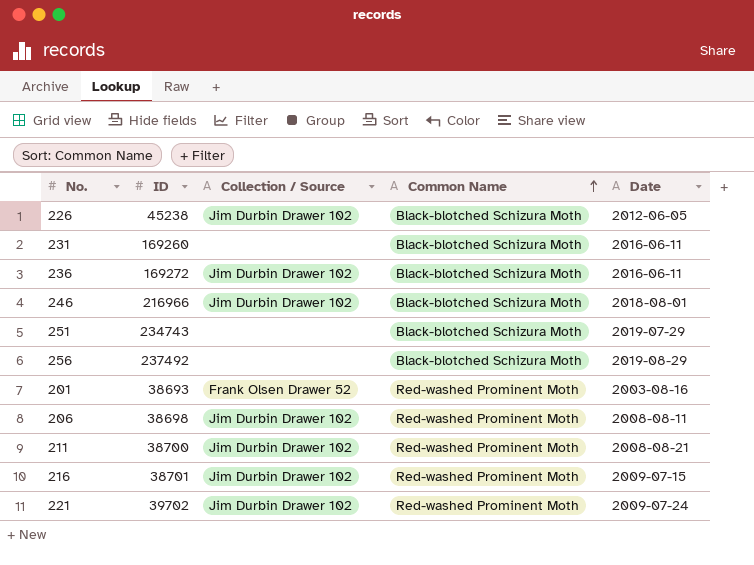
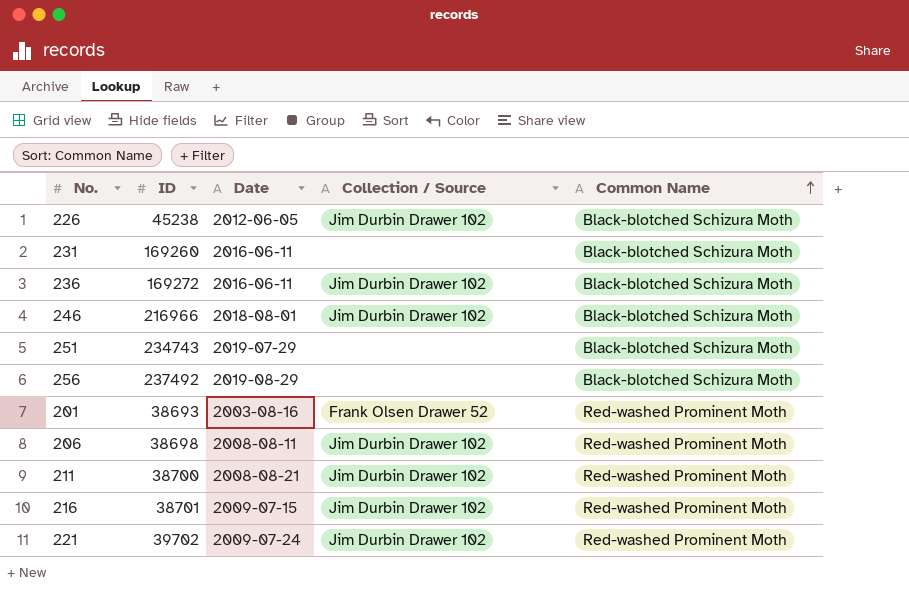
column Date | position: 5 -> 3

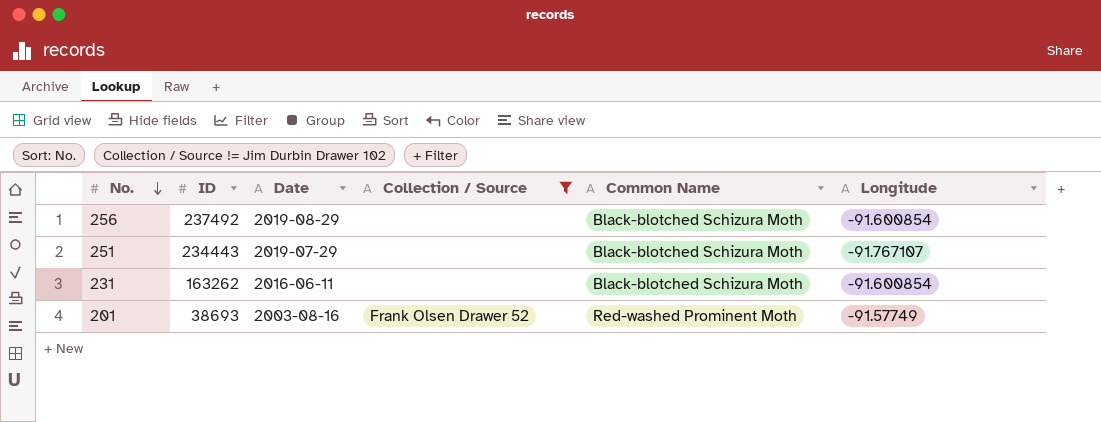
filter: none -> Collection / Source != Jim Durbin Drawer 102
row order: Common Name ascending -> No. descending
column Longitude | position: none -> 6
251 | ID: 234743 -> 234443
231 | ID: 169260 -> 163262

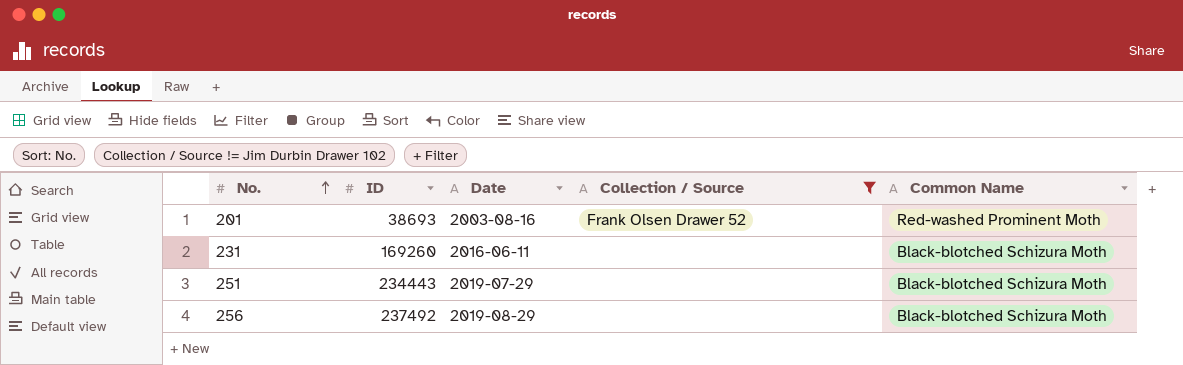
row order: No. descending -> No. ascending
column Longitude | position: 6 -> none
231 | ID: 163262 -> 169260

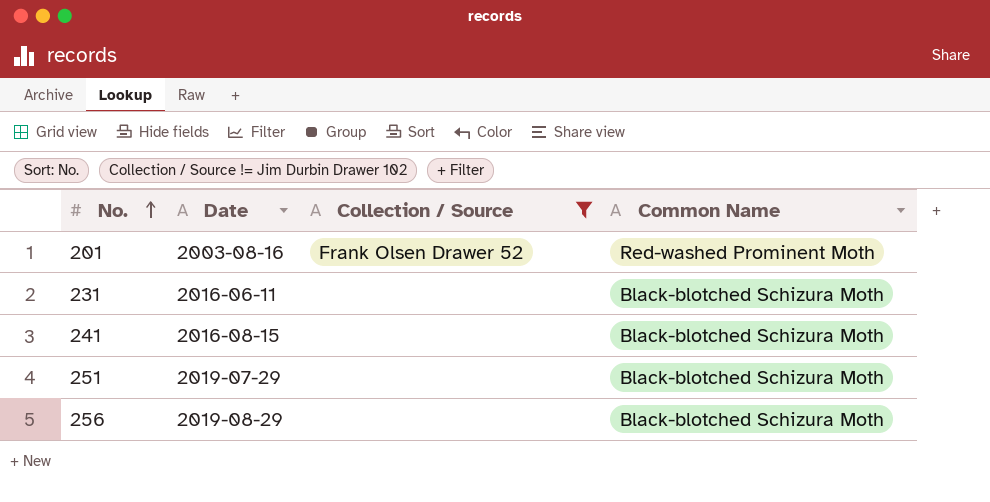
column ID | position: 2 -> none
row 241: none -> 2016-08-15 | none | Black-blotched Schizura Moth

